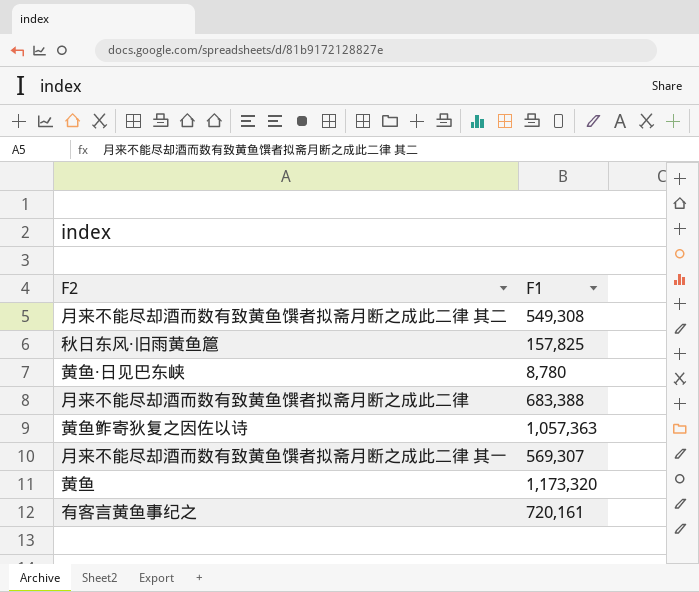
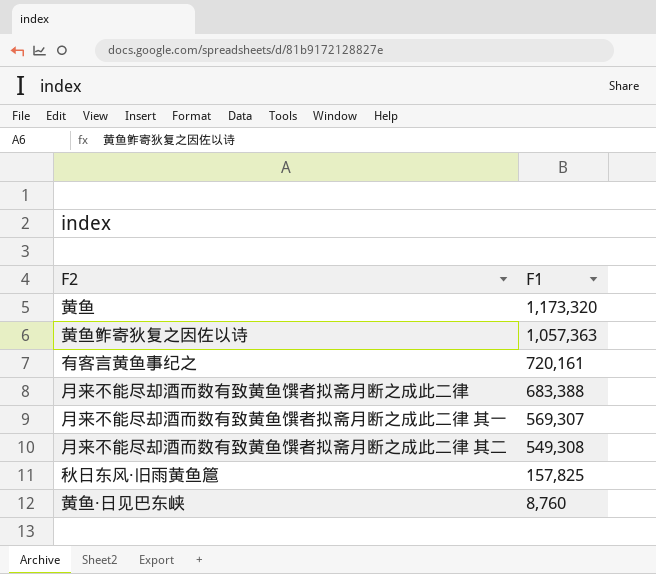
row order: none -> F1 descending
黄鱼·日见巴东峡 | F1: 8,780 -> 8,760

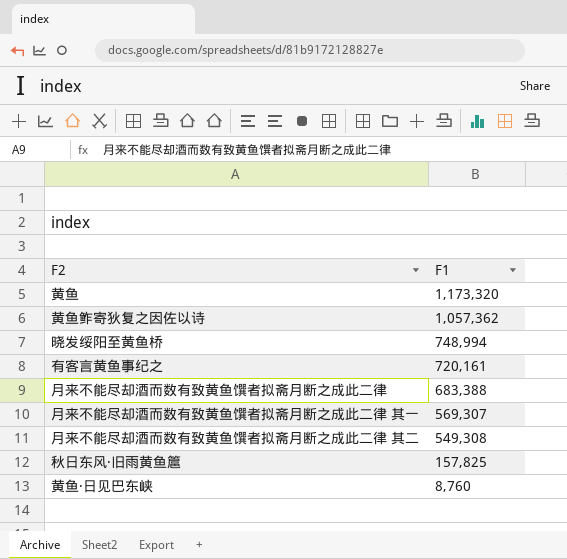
黄鱼鲊寄狄复之因佐以诗 | F1: 1,057,363 -> 1,057,362
row 晓发绥阳至黄鱼桥: none -> 748,994

